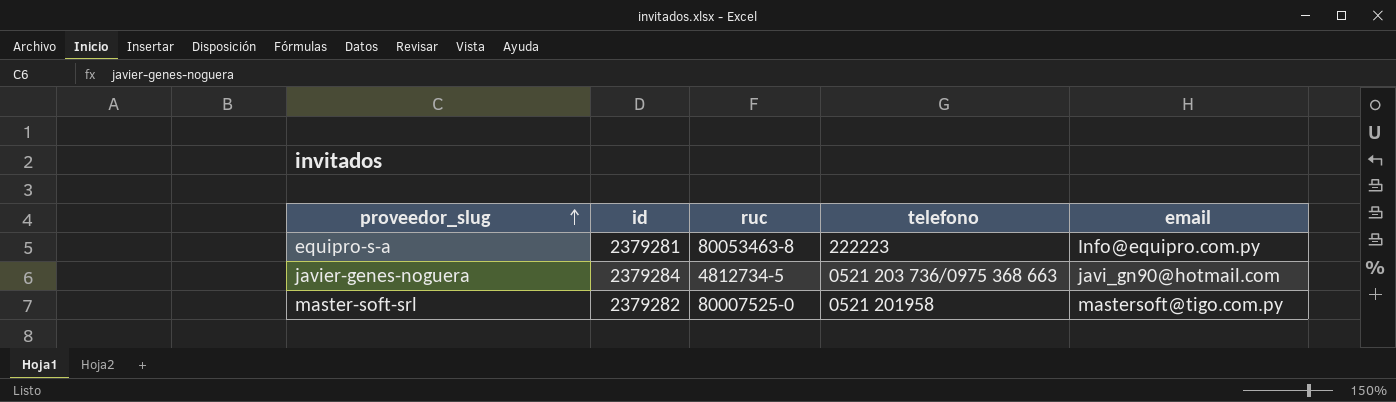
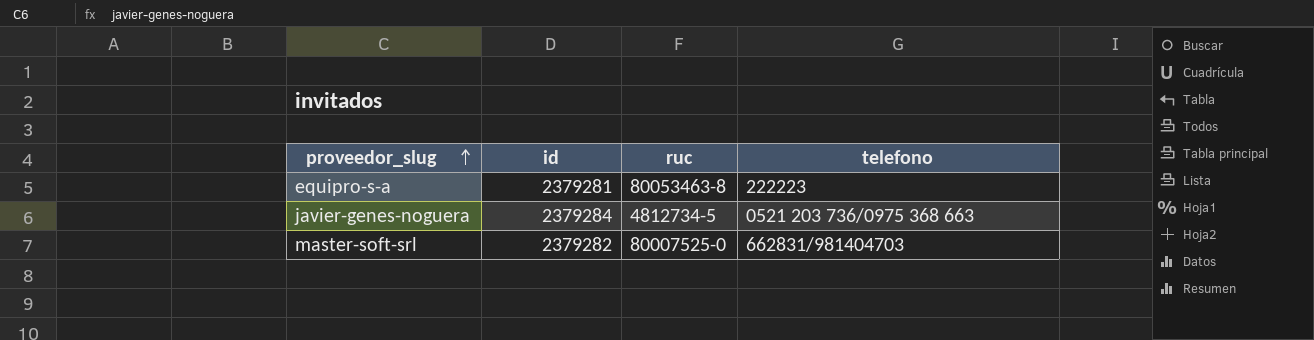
column email | position: 5 -> none
master-soft-srl | telefono: 0521 201958 -> 662831/981404703

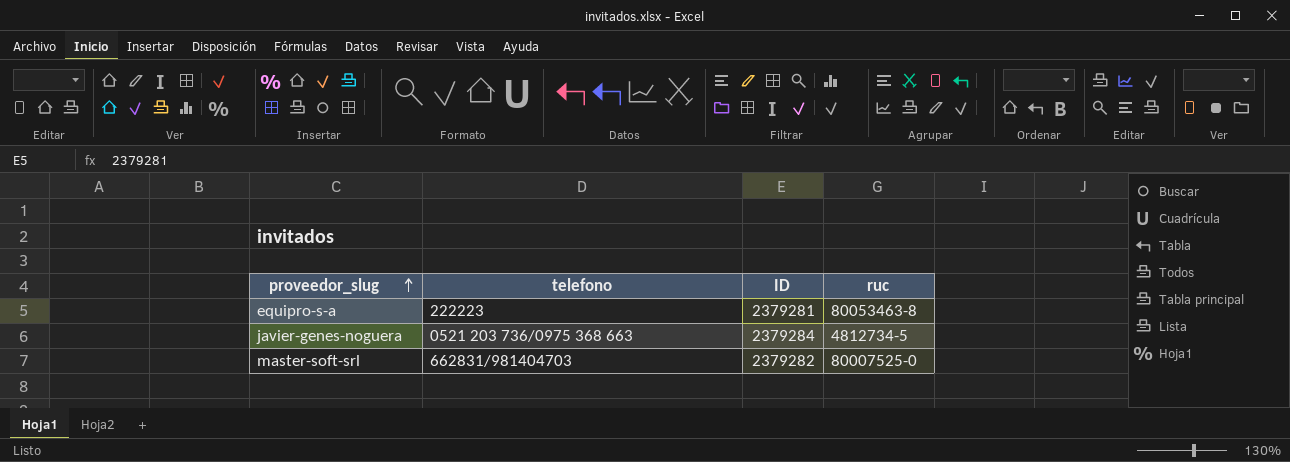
column telefono | position: 4 -> 2
column name: id -> ID

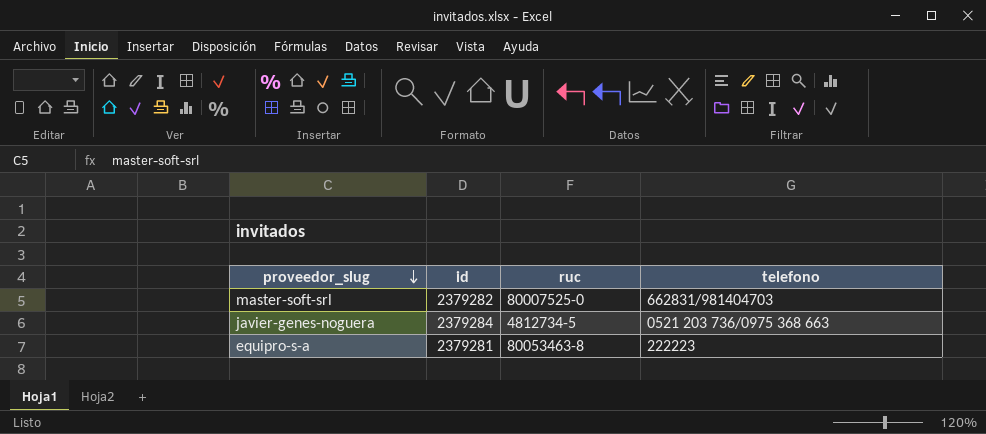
row order: proveedor_slug ascending -> proveedor_slug descending
column name: ID -> id
column telefono | position: 2 -> 4

